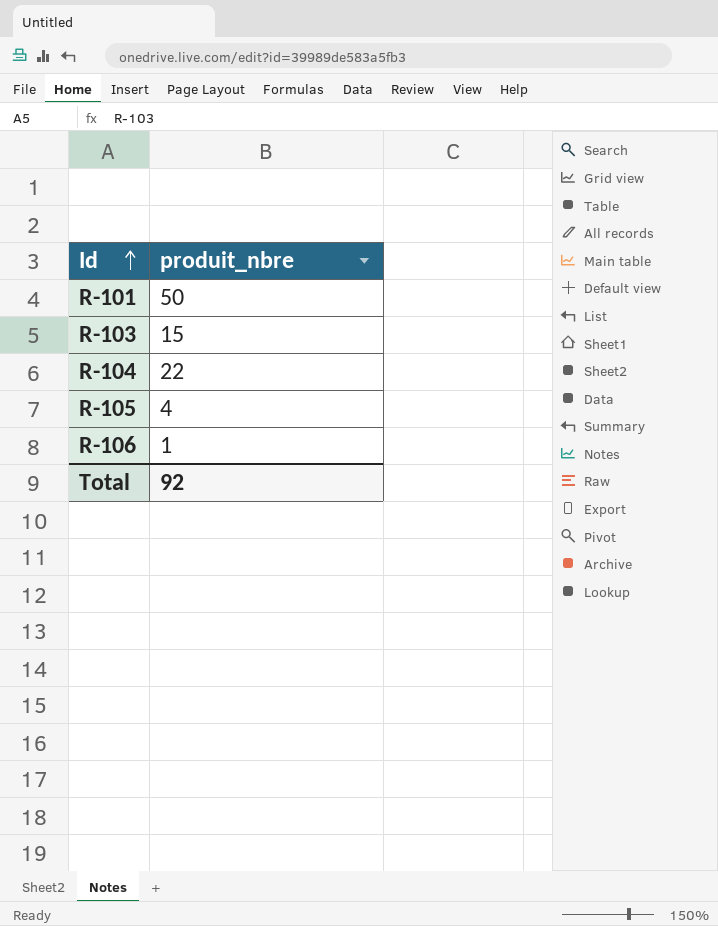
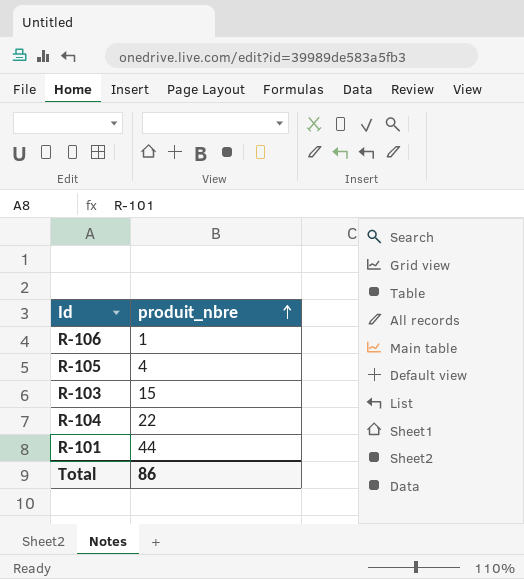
row order: Id ascending -> produit_nbre ascending
R-101 | produit_nbre: 50 -> 44
Total | produit_nbre: 92 -> 86

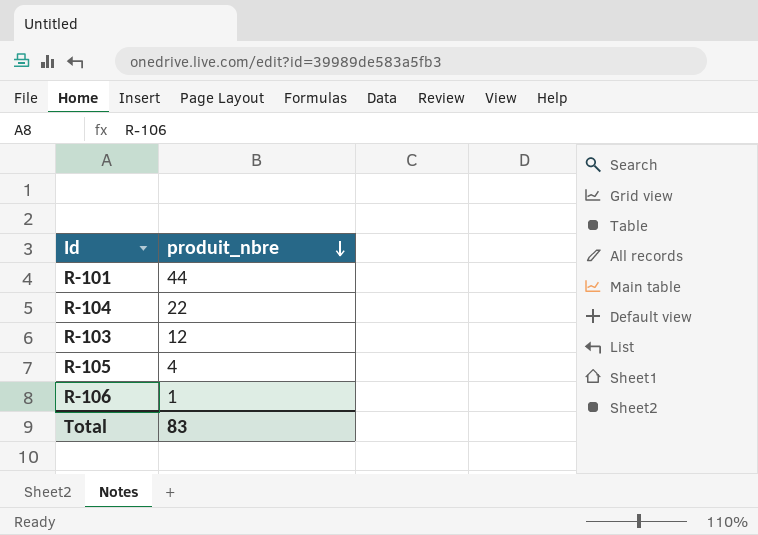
row order: produit_nbre ascending -> produit_nbre descending
R-103 | produit_nbre: 15 -> 12
Total | produit_nbre: 86 -> 83

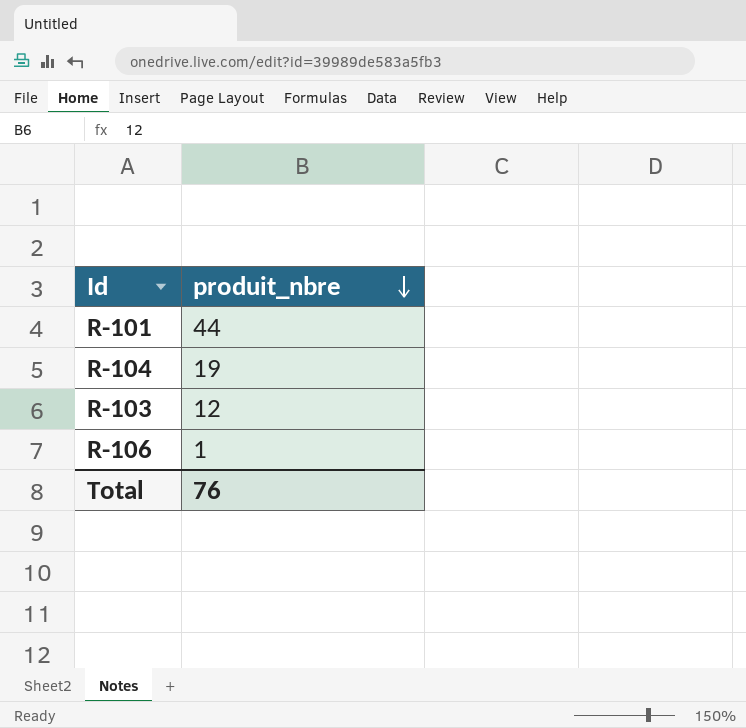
row R-105: 4 -> none
R-104 | produit_nbre: 22 -> 19
Total | produit_nbre: 83 -> 76

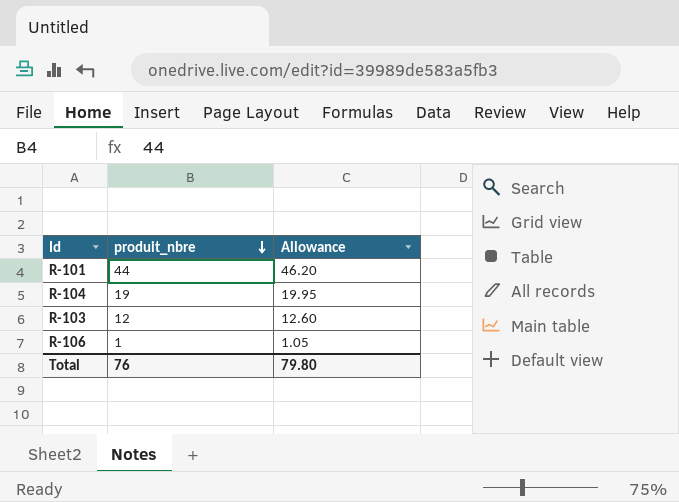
column Allowance | formula: none -> [produit_nbre] * 1.05

